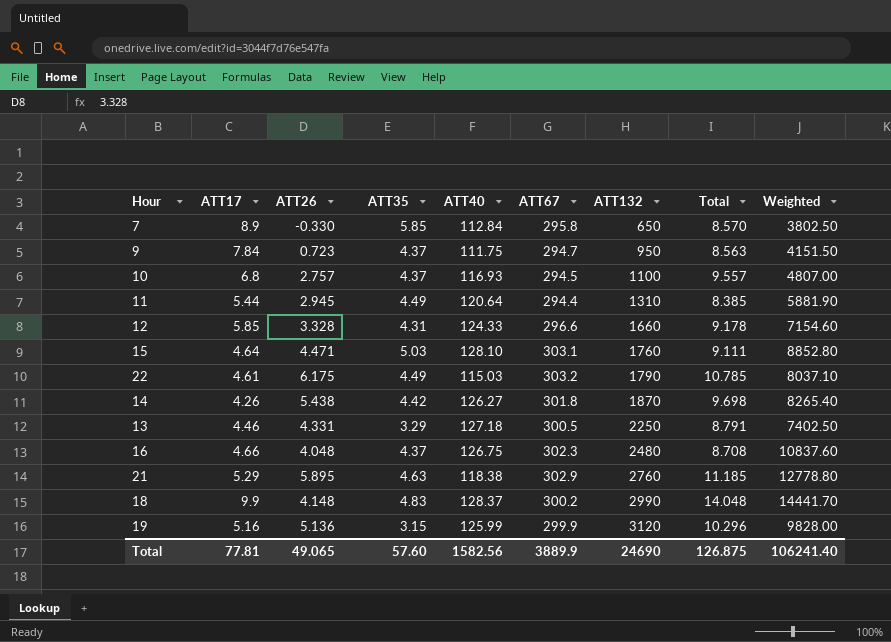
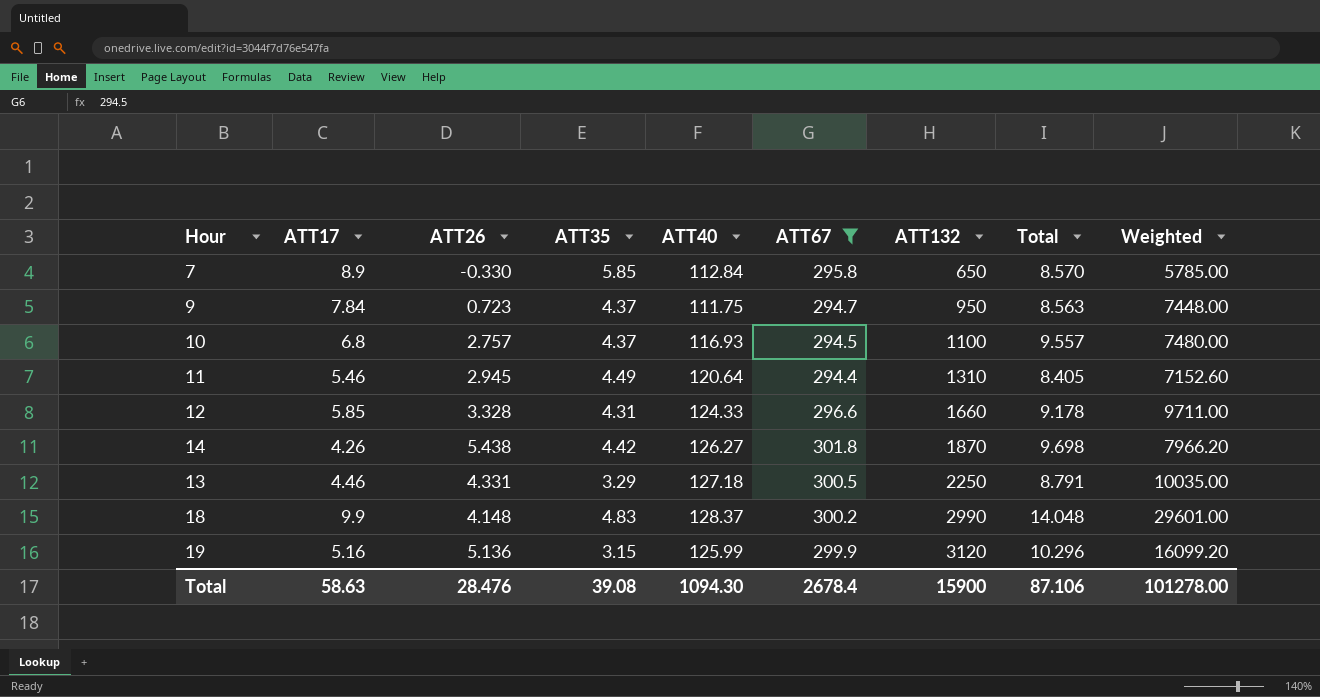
filter: none -> ATT67 <= 301.8
column Weighted | formula: [ATT35] * [ATT132] -> [ATT17] * [ATT132]
11 | ATT17: 5.44 -> 5.46
11 | Total: 8.385 -> 8.405
Total | ATT17: 77.81 -> 58.63
Total | ATT26: 49.065 -> 28.476
Total | ATT35: 57.60 -> 39.08
Total | ATT40: 1582.56 -> 1094.30
Total | ATT67: 3889.9 -> 2678.4
Total | ATT132: 24690 -> 15900
Total | Total: 126.875 -> 87.106
Total | Weighted: 106241.40 -> 101278.00

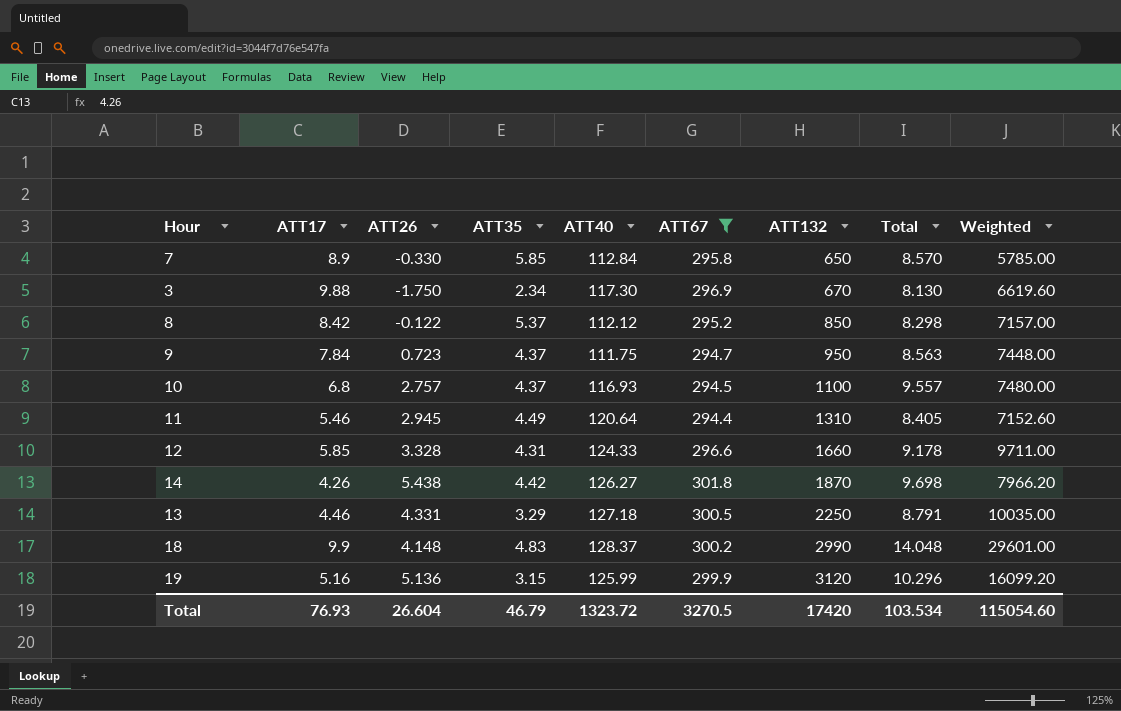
row 3: none -> 9.88 | -1.750 | 2.34 | 117.30 | 296.9 | 670 | 8.130 | 6619.60
row 8: none -> 8.42 | -0.122 | 5.37 | 112.12 | 295.2 | 850 | 8.298 | 7157.00
Total | ATT17: 58.63 -> 76.93
Total | ATT26: 28.476 -> 26.604
Total | ATT35: 39.08 -> 46.79
Total | ATT40: 1094.30 -> 1323.72
Total | ATT67: 2678.4 -> 3270.5
Total | ATT132: 15900 -> 17420
Total | Total: 87.106 -> 103.534
Total | Weighted: 101278.00 -> 115054.60

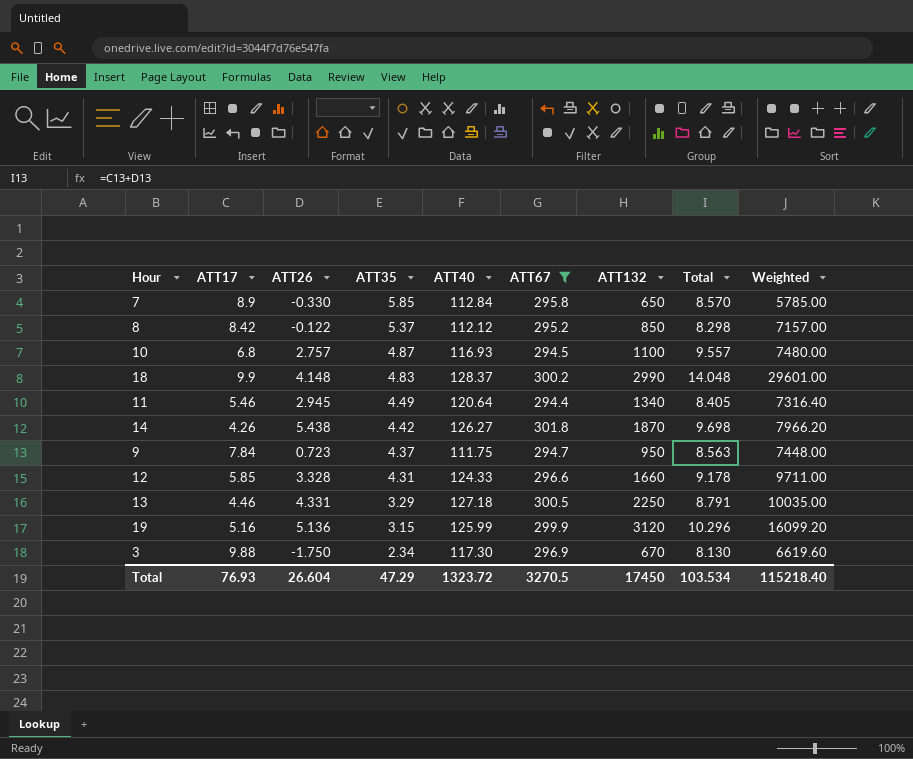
row order: ATT132 ascending -> ATT35 descending
10 | ATT35: 4.37 -> 4.87
11 | ATT132: 1310 -> 1340
11 | Weighted: 7152.60 -> 7316.40
Total | ATT35: 46.79 -> 47.29
Total | ATT132: 17420 -> 17450
Total | Weighted: 115054.60 -> 115218.40

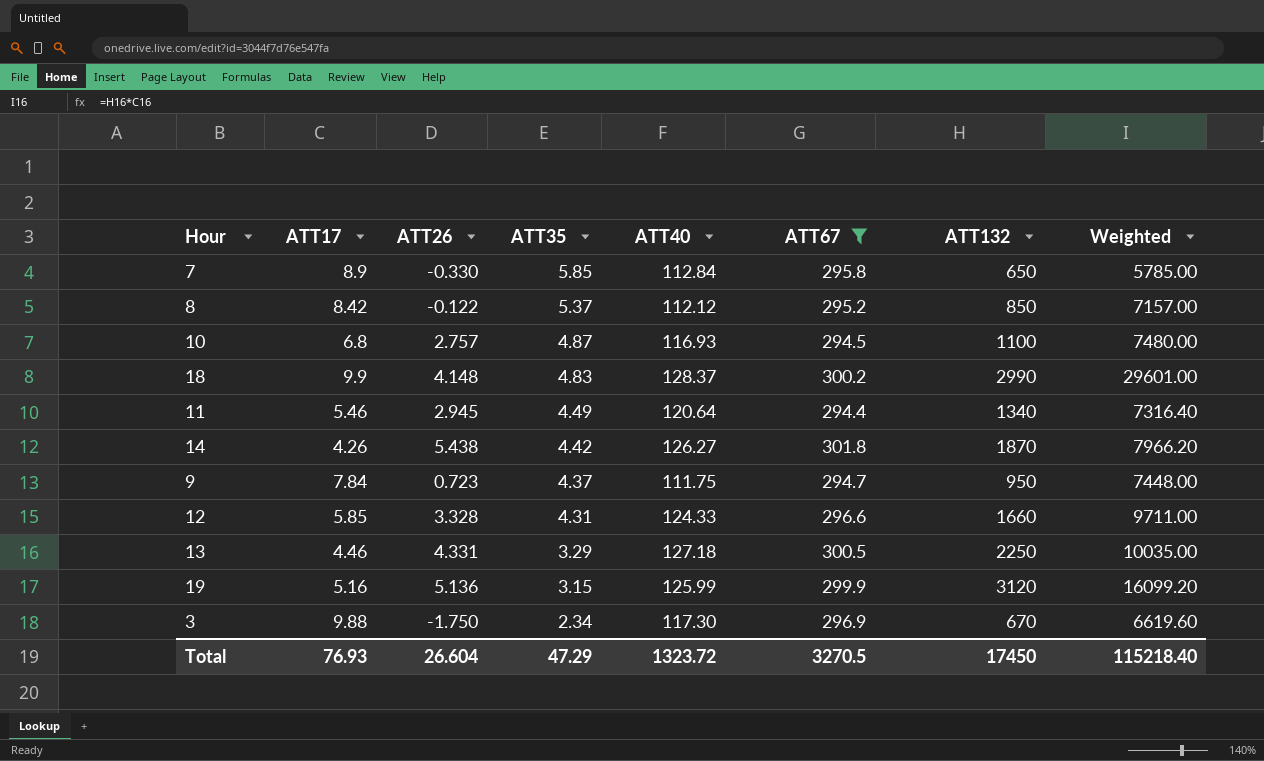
column Total | formula: [ATT17] + [ATT26] -> none

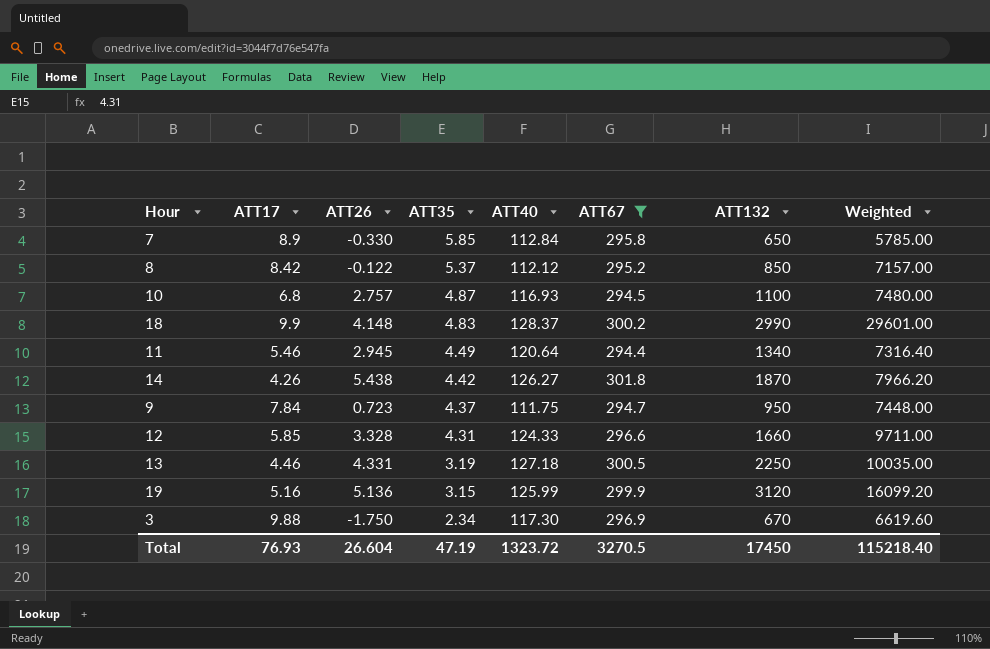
13 | ATT35: 3.29 -> 3.19
Total | ATT35: 47.29 -> 47.19

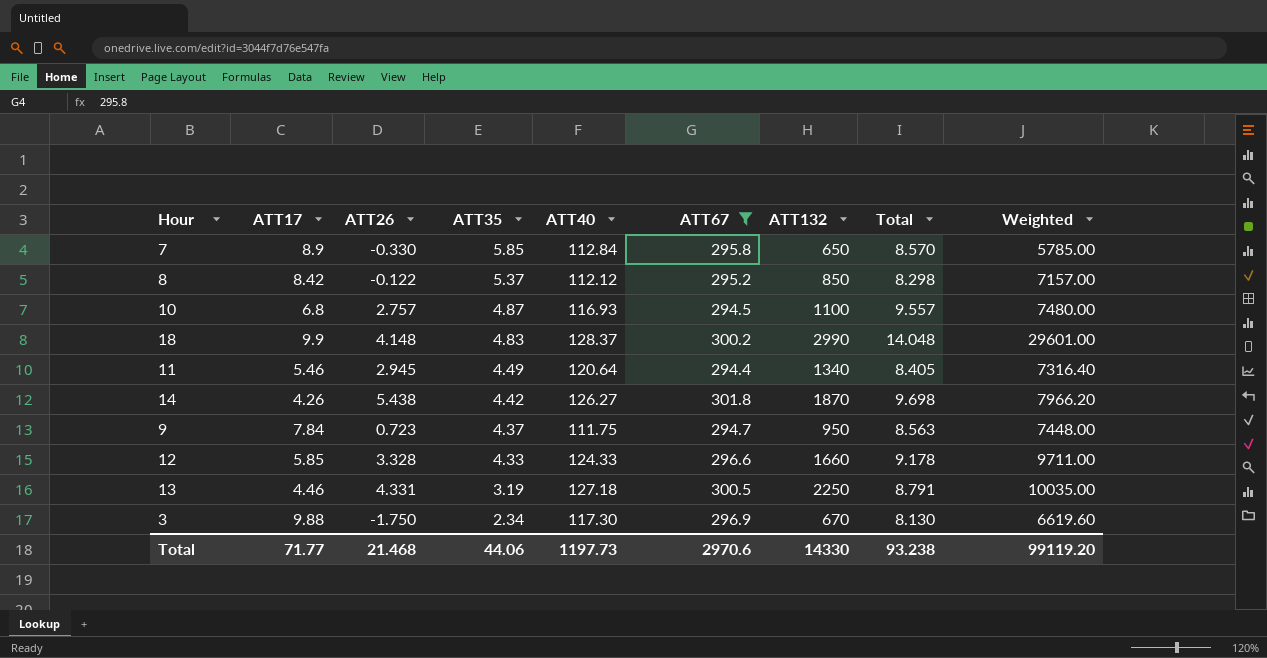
column Total | formula: none -> [ATT17] + [ATT26]
row 19: 5.16 | 5.136 | 3.15 | 125.99 | 299.9 | 3120 | 16099.20 -> none
12 | ATT35: 4.31 -> 4.33
Total | ATT17: 76.93 -> 71.77
Total | ATT26: 26.604 -> 21.468
Total | ATT35: 47.19 -> 44.06
Total | ATT40: 1323.72 -> 1197.73
Total | ATT67: 3270.5 -> 2970.6
Total | ATT132: 17450 -> 14330
Total | Weighted: 115218.40 -> 99119.20

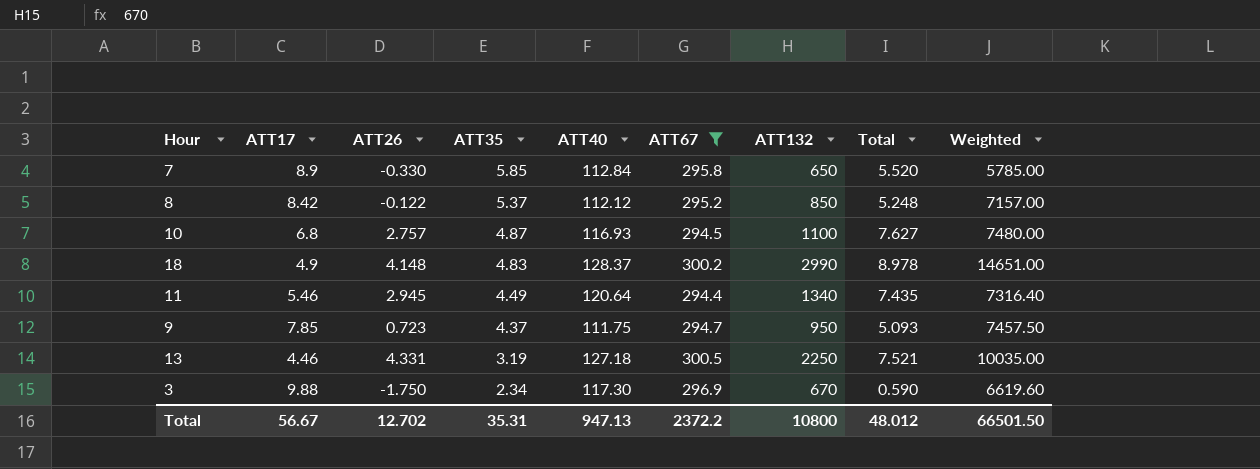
column Total | formula: [ATT17] + [ATT26] -> [ATT26] + [ATT35]
row 14: 4.26 | 5.438 | 4.42 | 126.27 | 301.8 | 1870 | 9.698 | 7966.20 -> none
row 12: 5.85 | 3.328 | 4.33 | 124.33 | 296.6 | 1660 | 9.178 | 9711.00 -> none
18 | ATT17: 9.9 -> 4.9
18 | Weighted: 29601.00 -> 14651.00
9 | ATT17: 7.84 -> 7.85
9 | Weighted: 7448.00 -> 7457.50
Total | ATT17: 71.77 -> 56.67
Total | ATT26: 21.468 -> 12.702
Total | ATT35: 44.06 -> 35.31
Total | ATT40: 1197.73 -> 947.13
Total | ATT67: 2970.6 -> 2372.2
Total | ATT132: 14330 -> 10800
Total | Total: 93.238 -> 48.012
Total | Weighted: 99119.20 -> 66501.50

